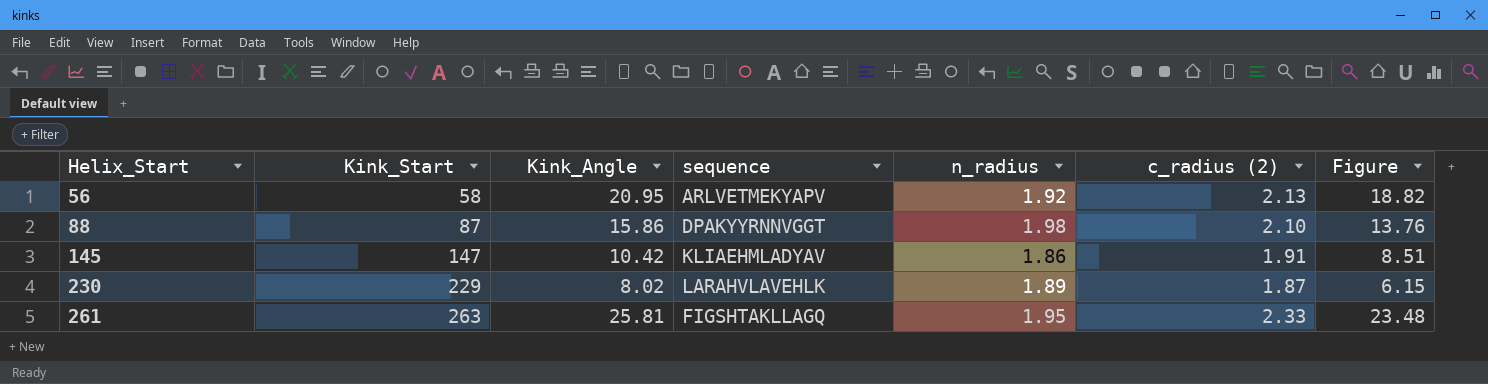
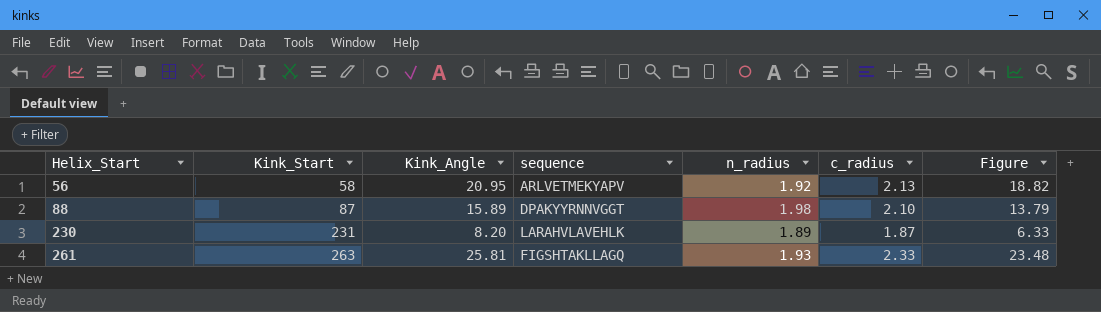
column name: c_radius (2) -> c_radius
row 145: 147 | 10.42 | KLIAEHMLADYAV | 1.86 | 1.91 | 8.51 -> none
88 | Kink_Angle: 15.86 -> 15.89
88 | Figure: 13.76 -> 13.79
230 | Kink_Start: 229 -> 231
230 | Kink_Angle: 8.02 -> 8.20
230 | Figure: 6.15 -> 6.33
261 | n_radius: 1.95 -> 1.93

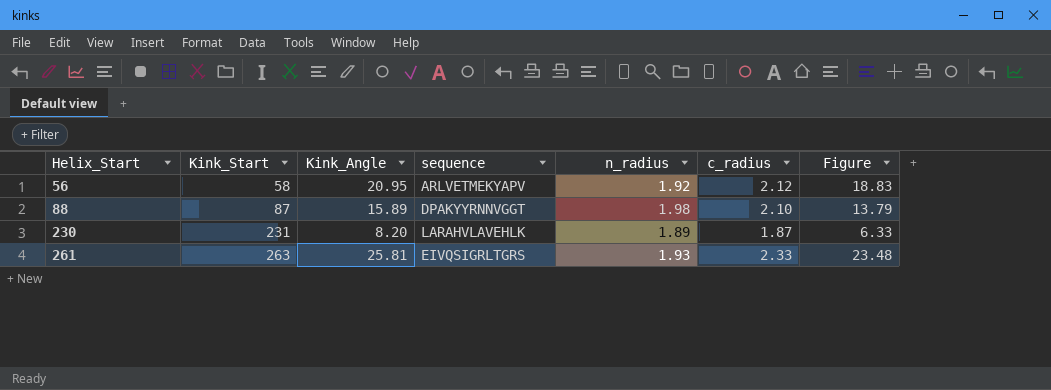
56 | c_radius: 2.13 -> 2.12
56 | Figure: 18.82 -> 18.83
261 | sequence: FIGSHTAKLLAGQ -> EIVQSIGRLTGRS

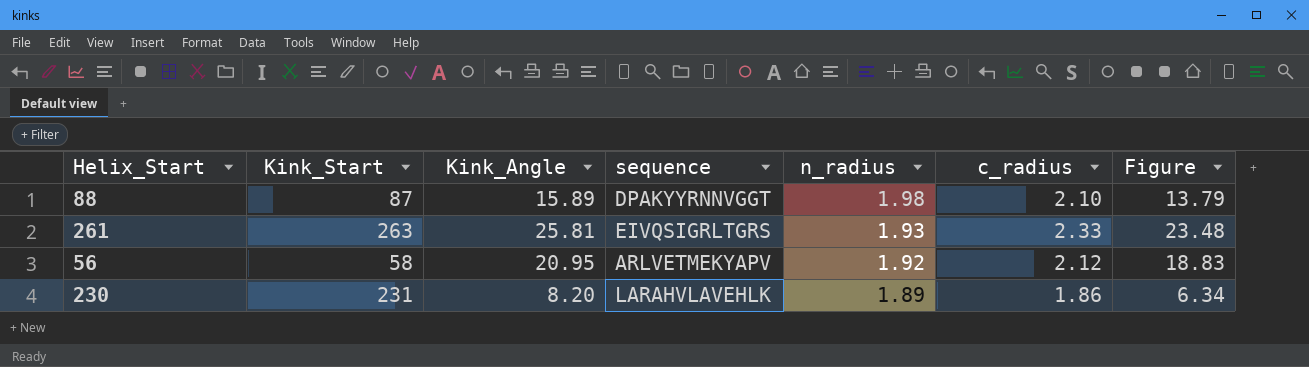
row order: Helix_Start ascending -> n_radius descending
230 | c_radius: 1.87 -> 1.86
230 | Figure: 6.33 -> 6.34

